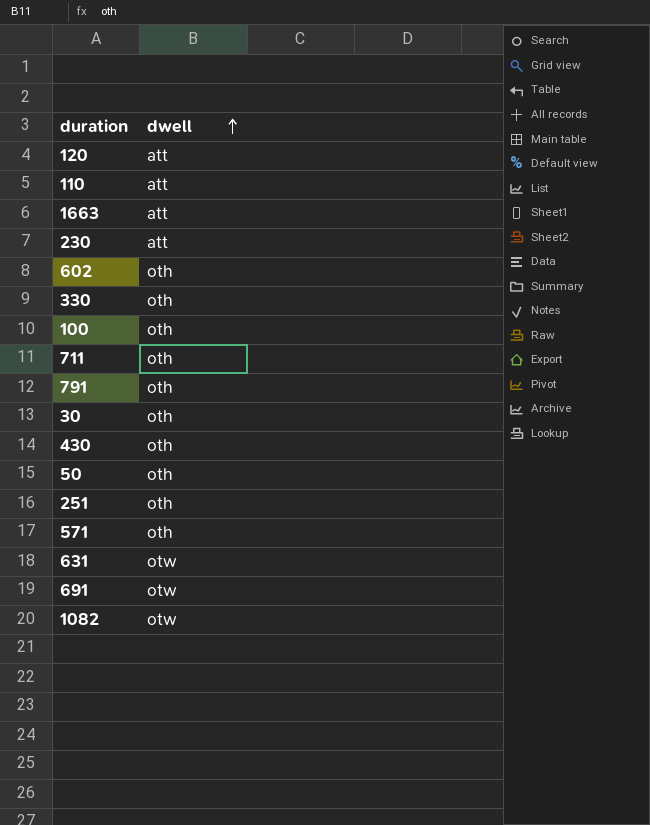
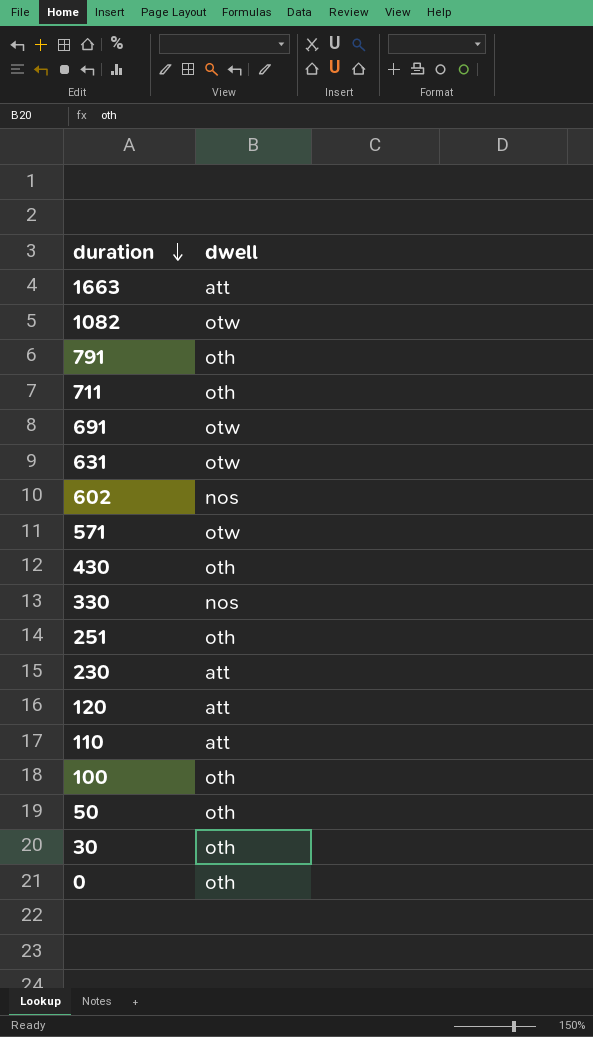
row order: dwell ascending -> duration descending
602 | dwell: oth -> nos
571 | dwell: oth -> otw
330 | dwell: oth -> nos
row 0: none -> oth

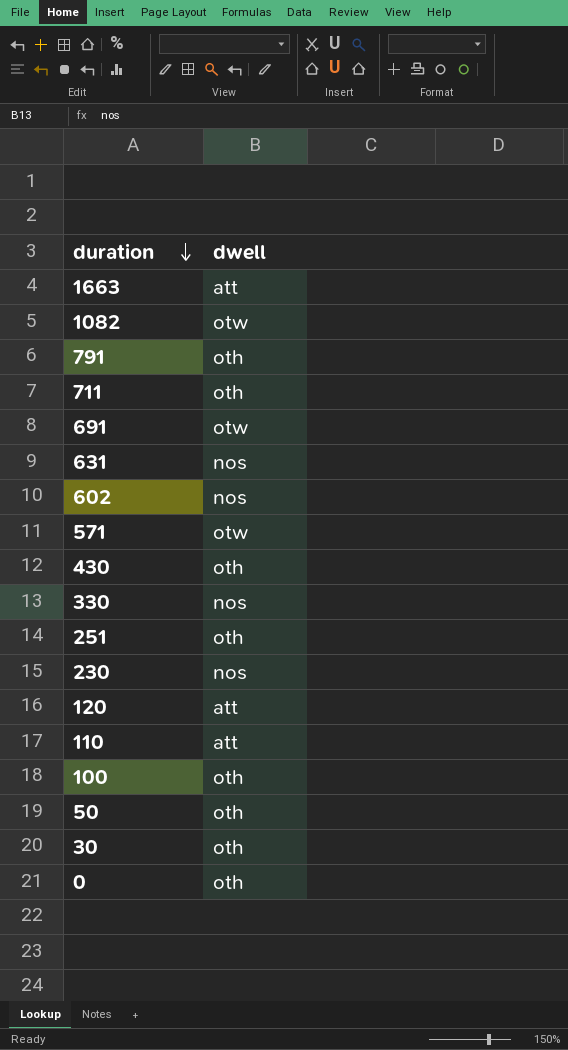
631 | dwell: otw -> nos
230 | dwell: att -> nos

